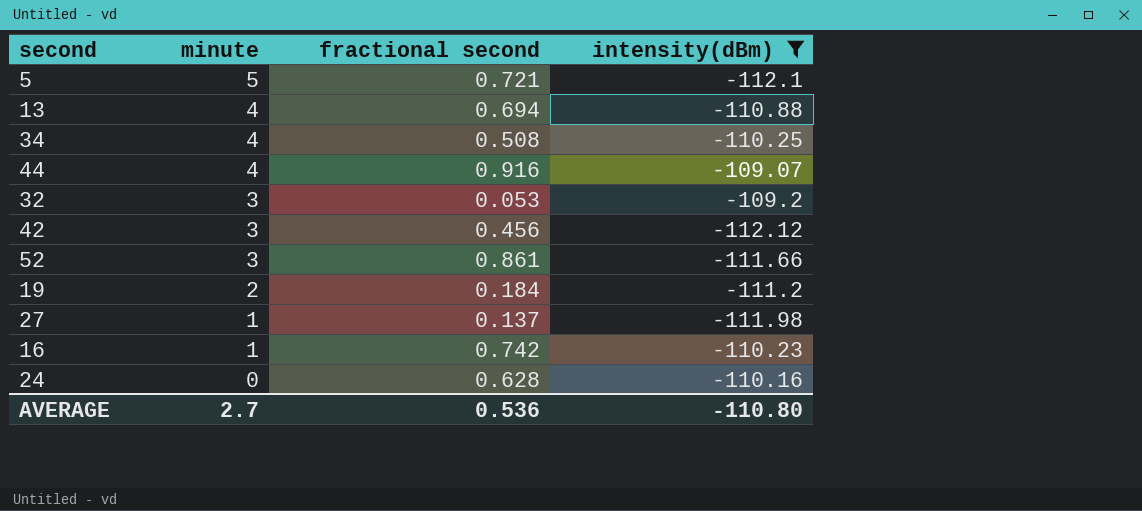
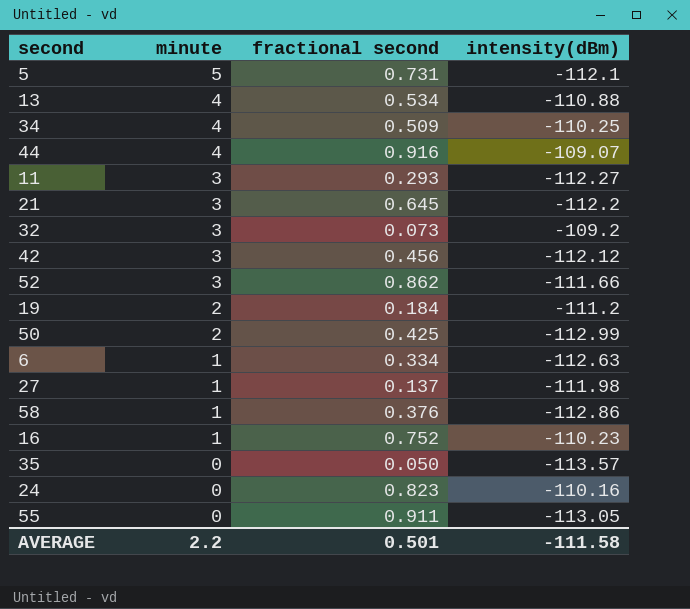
filter: intensity(dBm) >= -112.12 -> none
5 | fractional second: 0.721 -> 0.731
13 | fractional second: 0.694 -> 0.534
34 | fractional second: 0.508 -> 0.509
32 | fractional second: 0.053 -> 0.073
52 | fractional second: 0.861 -> 0.862
16 | fractional second: 0.742 -> 0.752
24 | fractional second: 0.628 -> 0.823
AVERAGE | minute: 2.7 -> 2.2
AVERAGE | fractional second: 0.536 -> 0.501
AVERAGE | intensity(dBm): -110.80 -> -111.58

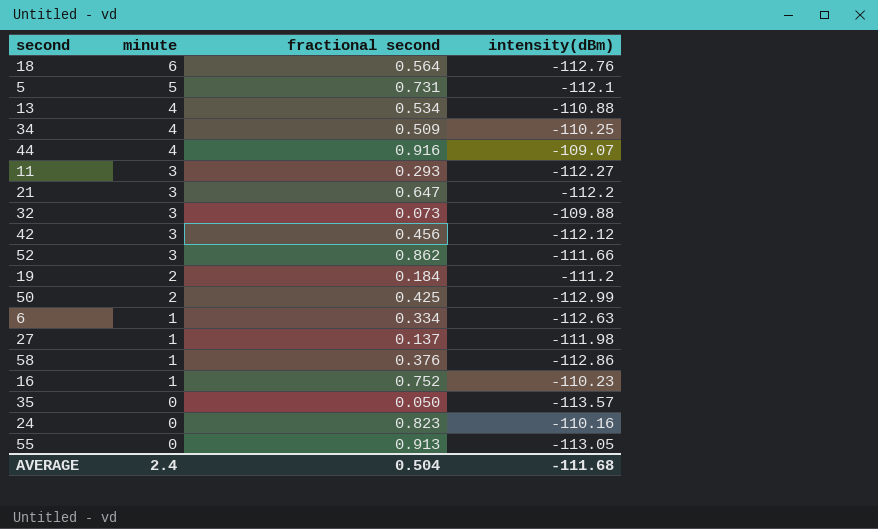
row 18: none -> 6 | 0.564 | -112.76
21 | fractional second: 0.645 -> 0.647
32 | intensity(dBm): -109.2 -> -109.88
55 | fractional second: 0.911 -> 0.913
AVERAGE | minute: 2.2 -> 2.4
AVERAGE | fractional second: 0.501 -> 0.504
AVERAGE | intensity(dBm): -111.58 -> -111.68

